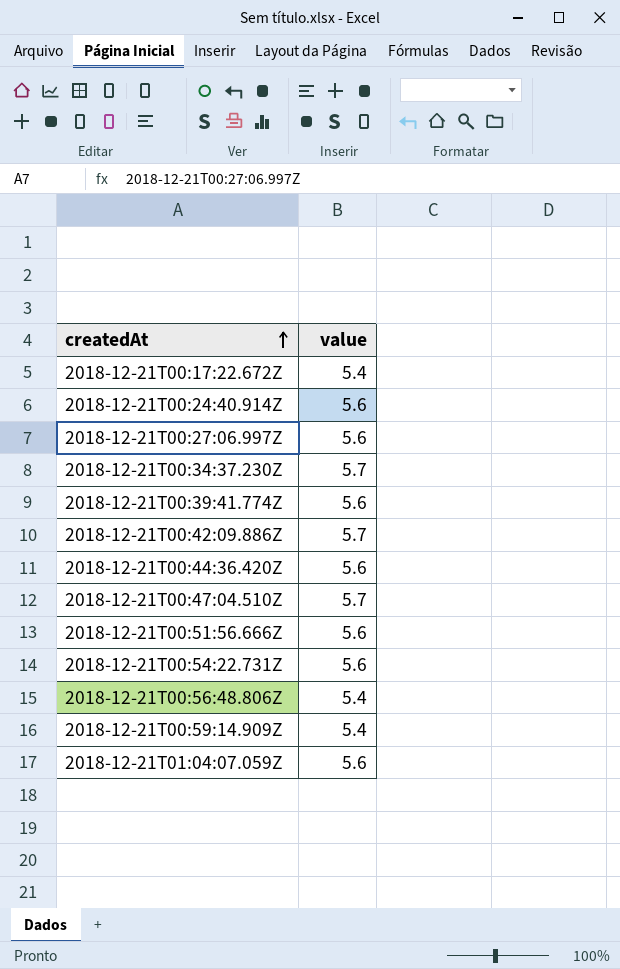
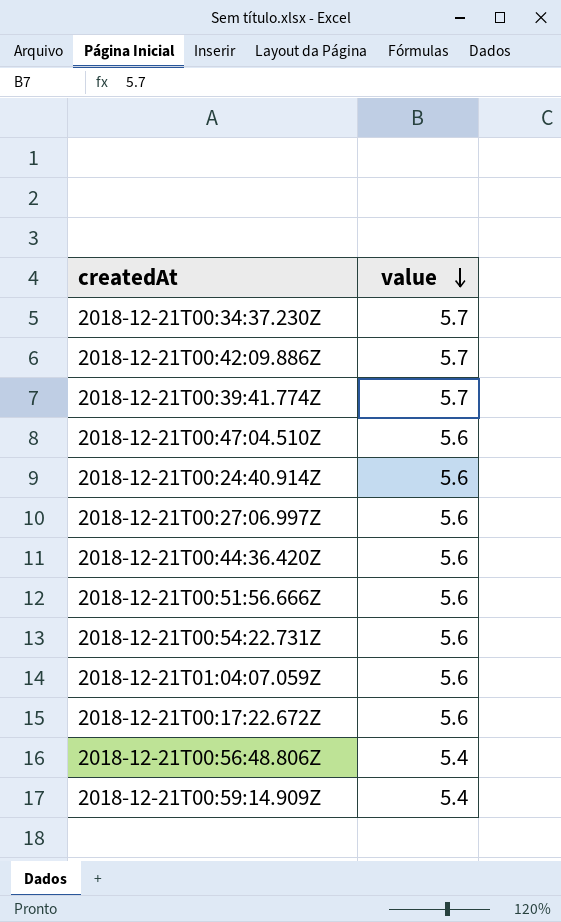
row order: createdAt ascending -> value descending
2018-12-21T00:39:41.774Z | value: 5.6 -> 5.7
2018-12-21T00:47:04.510Z | value: 5.7 -> 5.6
2018-12-21T00:17:22.672Z | value: 5.4 -> 5.6

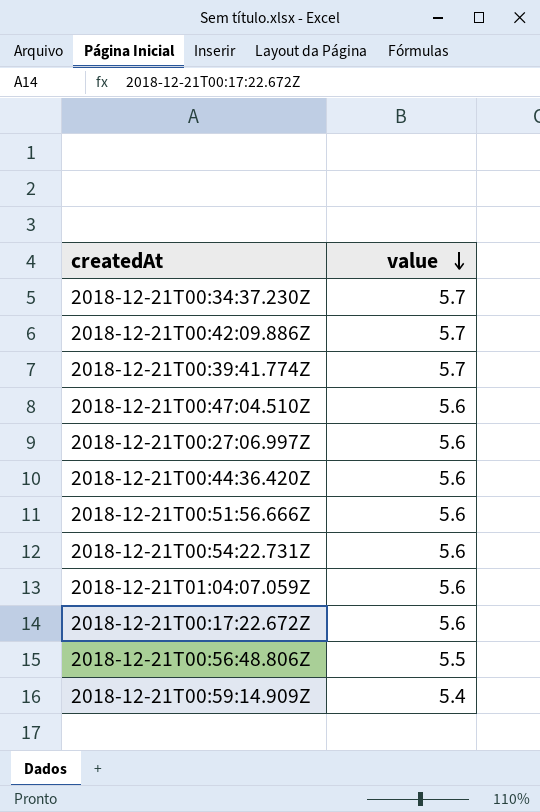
row 2018-12-21T00:24:40.914Z: 5.6 -> none
2018-12-21T00:56:48.806Z | value: 5.4 -> 5.5

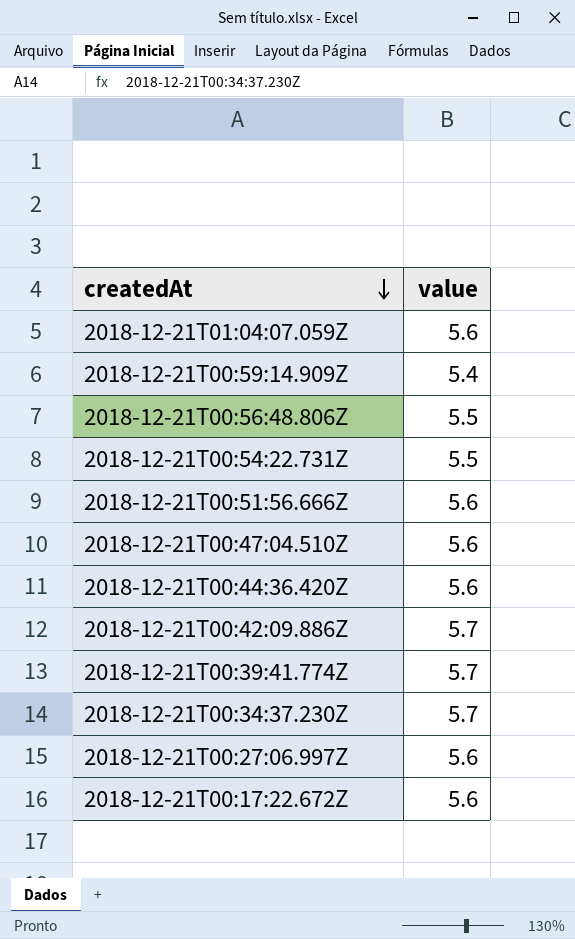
row order: value descending -> createdAt descending
2018-12-21T00:54:22.731Z | value: 5.6 -> 5.5

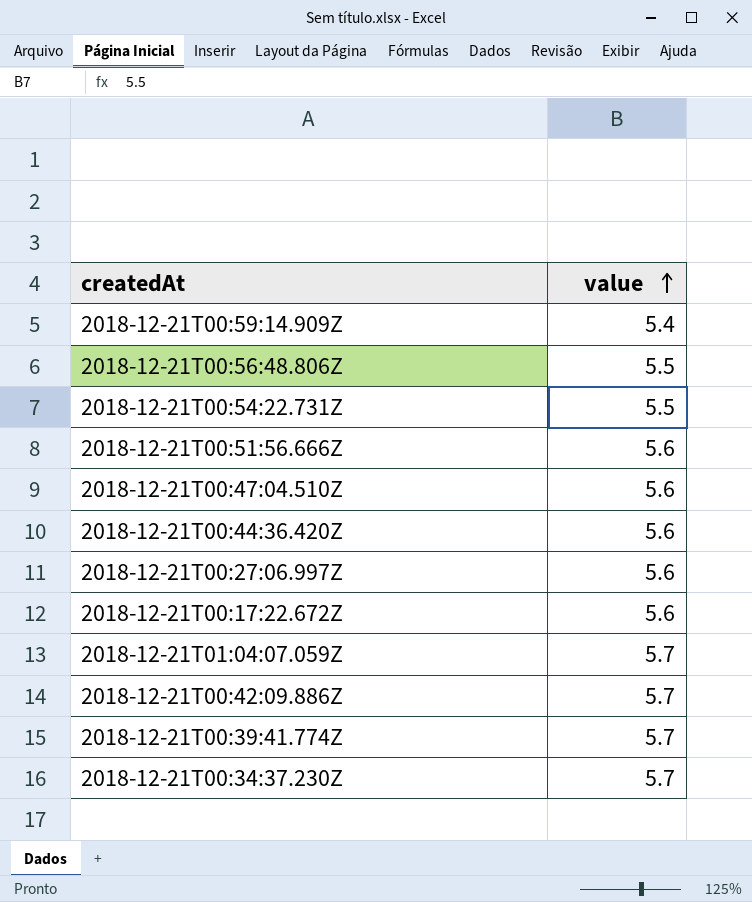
row order: createdAt descending -> value ascending
2018-12-21T01:04:07.059Z | value: 5.6 -> 5.7

